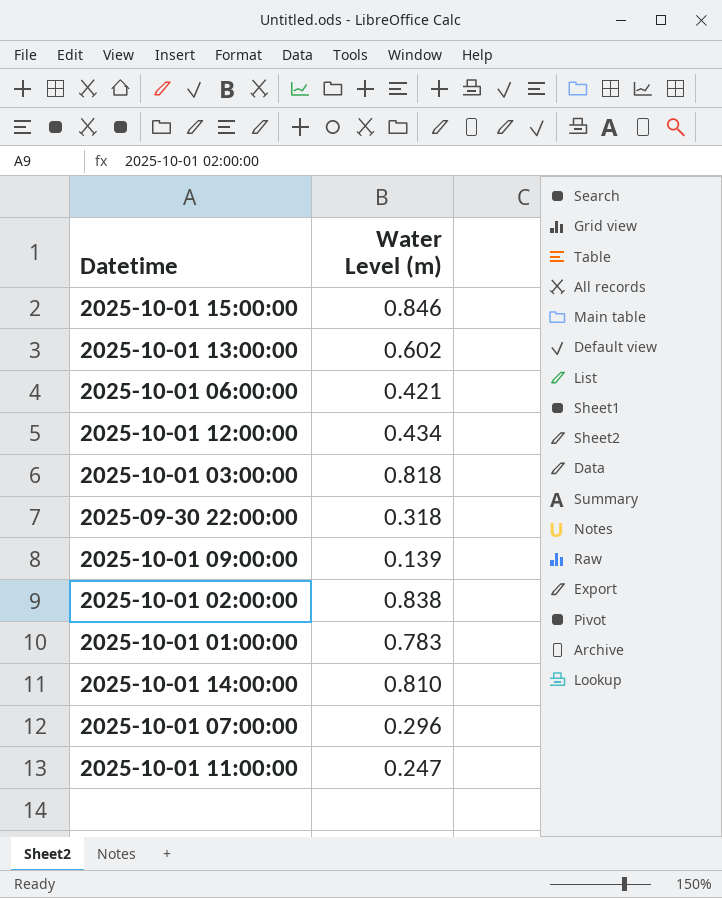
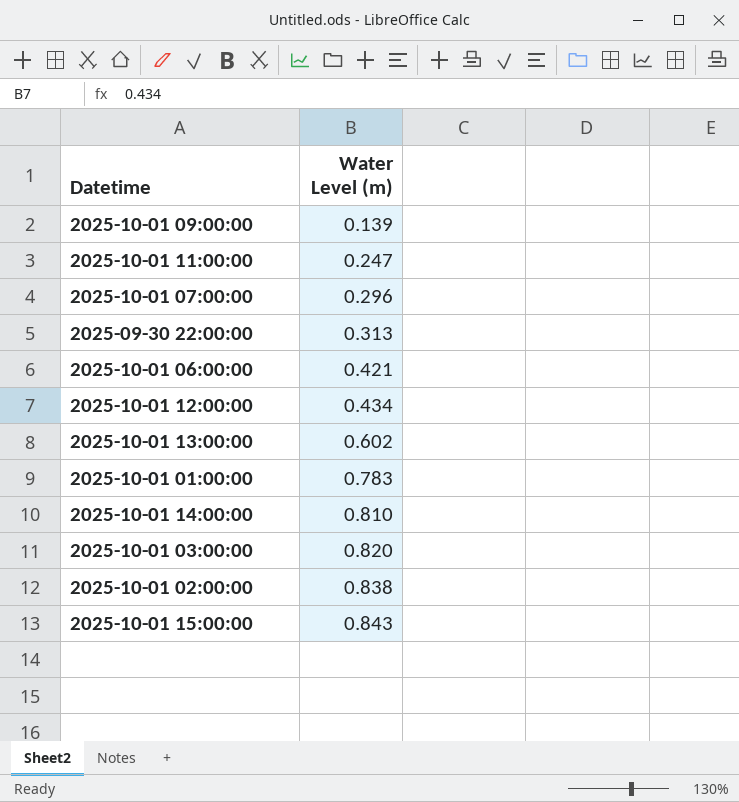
row order: none -> Water Level (m) ascending
2025-09-30 22:00:00 | Water Level (m): 0.318 -> 0.313
2025-10-01 03:00:00 | Water Level (m): 0.818 -> 0.820
2025-10-01 15:00:00 | Water Level (m): 0.846 -> 0.843

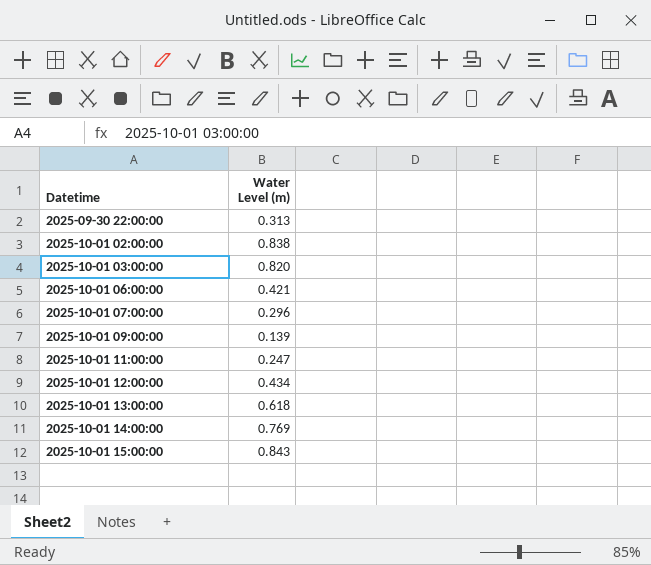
row order: Water Level (m) ascending -> Datetime ascending
row 2025-10-01 01:00:00: 0.783 -> none
2025-10-01 13:00:00 | Water Level (m): 0.602 -> 0.618
2025-10-01 14:00:00 | Water Level (m): 0.810 -> 0.769

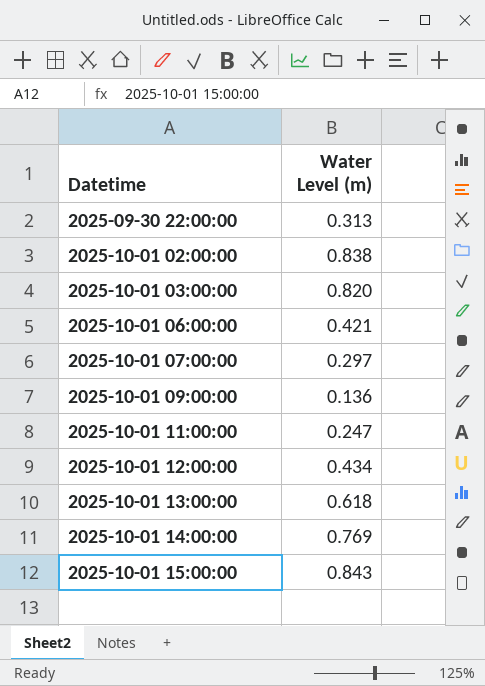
2025-10-01 07:00:00 | Water Level (m): 0.296 -> 0.297
2025-10-01 09:00:00 | Water Level (m): 0.139 -> 0.136

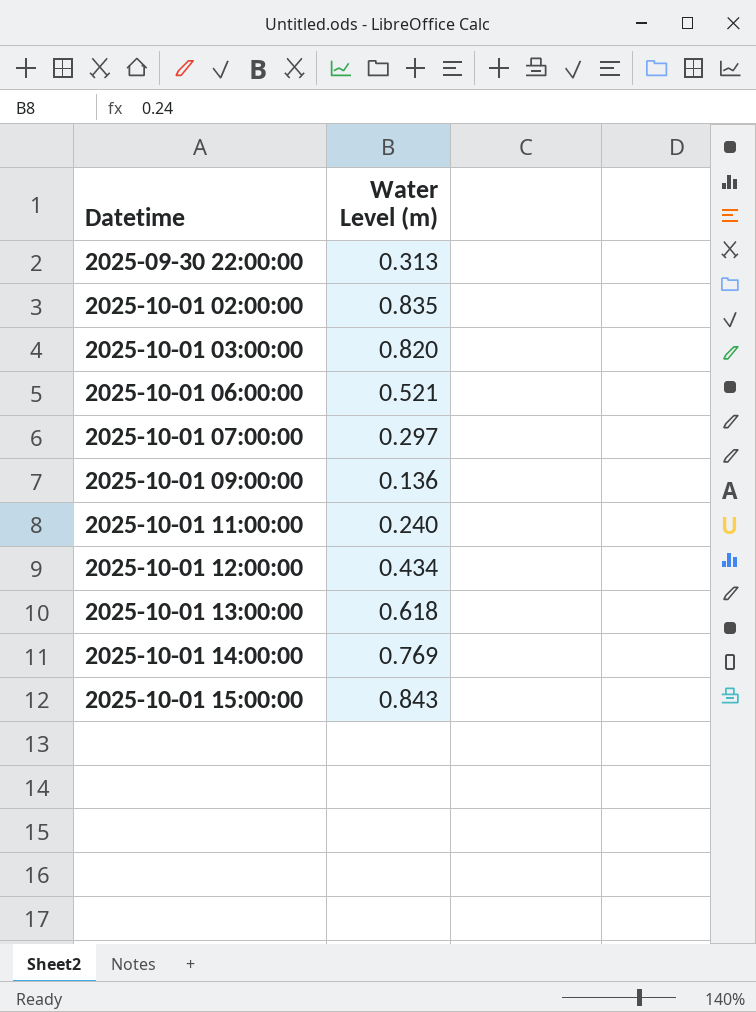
2025-10-01 02:00:00 | Water Level (m): 0.838 -> 0.835
2025-10-01 06:00:00 | Water Level (m): 0.421 -> 0.521
2025-10-01 11:00:00 | Water Level (m): 0.247 -> 0.240

